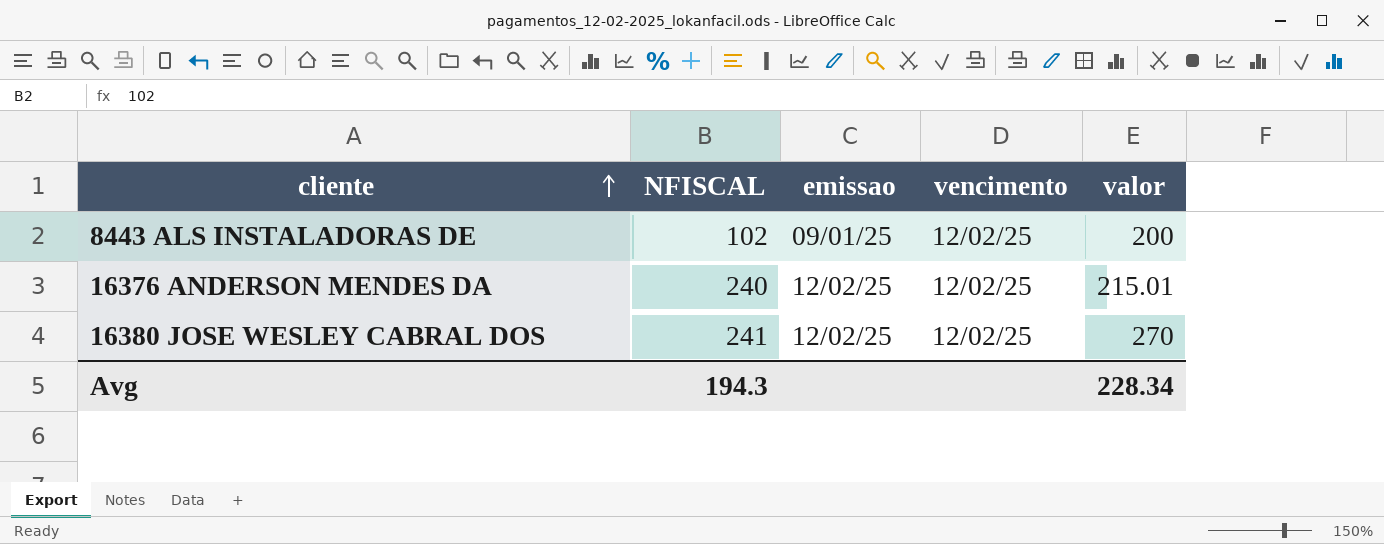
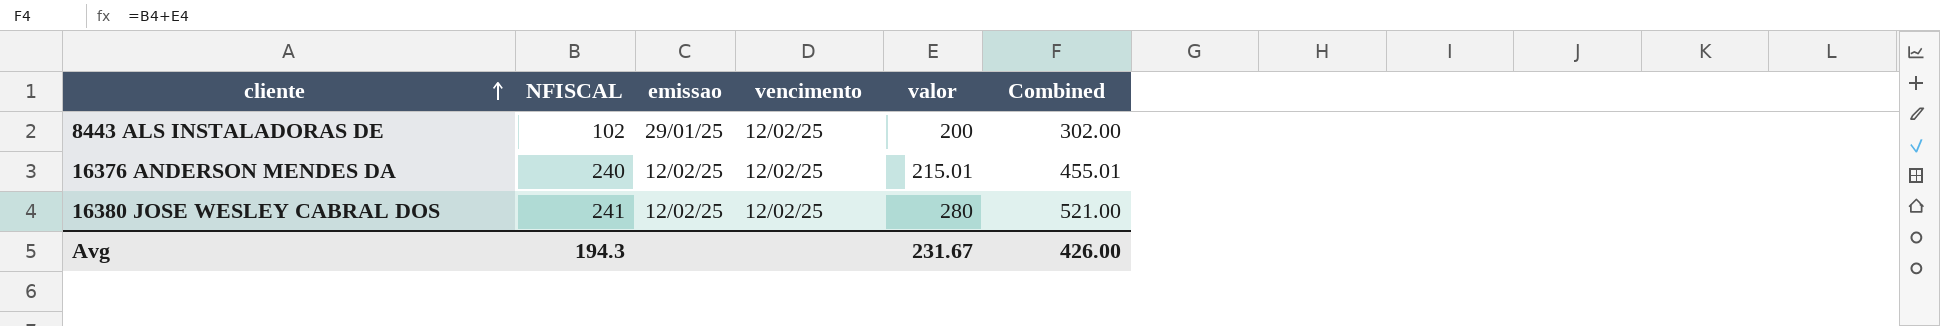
column Combined | formula: none -> [NFISCAL] + [valor]
8443 ALS INSTALADORAS DE | emissao: 09/01/25 -> 29/01/25
16380 JOSE WESLEY CABRAL DOS | valor: 270 -> 280
Avg | valor: 228.34 -> 231.67

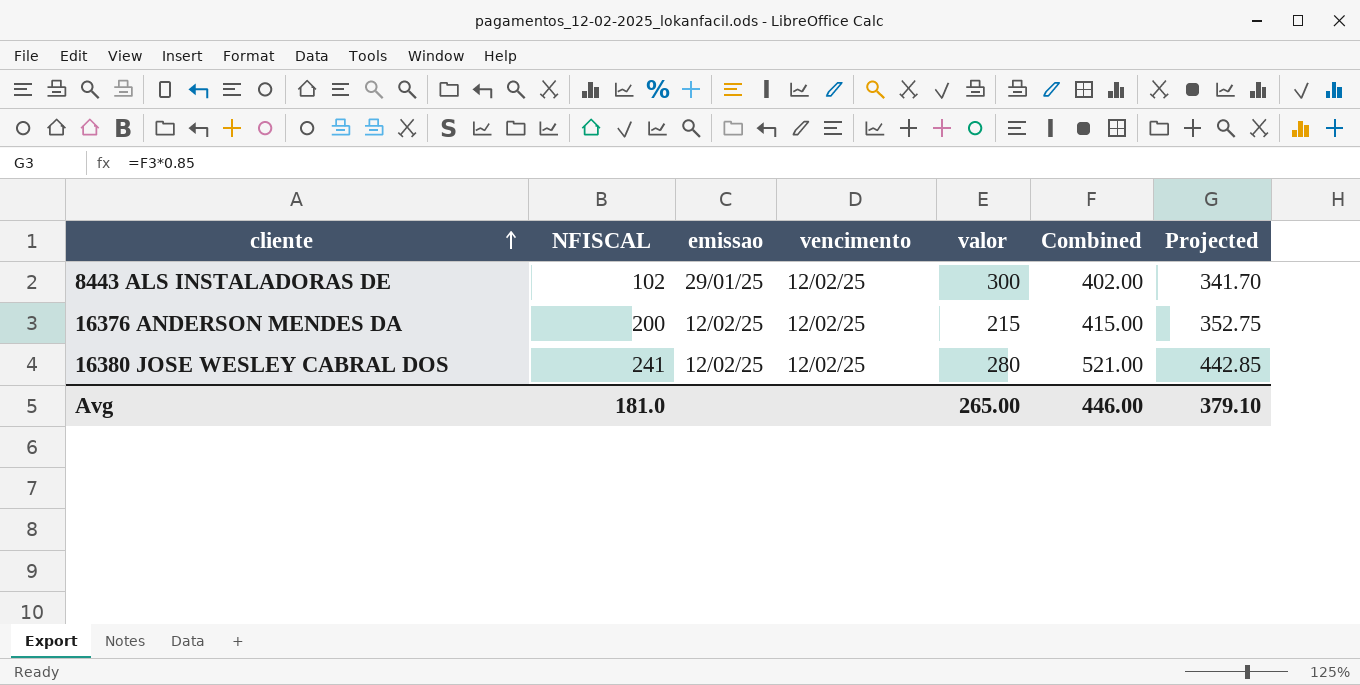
column Projected | formula: none -> [Combined] * 0.85
8443 ALS INSTALADORAS DE | valor: 200 -> 300
8443 ALS INSTALADORAS DE | Combined: 302.00 -> 402.00
16376 ANDERSON MENDES DA | NFISCAL: 240 -> 200
16376 ANDERSON MENDES DA | valor: 215.01 -> 215
16376 ANDERSON MENDES DA | Combined: 455.01 -> 415.00
Avg | NFISCAL: 194.3 -> 181.0
Avg | valor: 231.67 -> 265.00
Avg | Combined: 426.00 -> 446.00

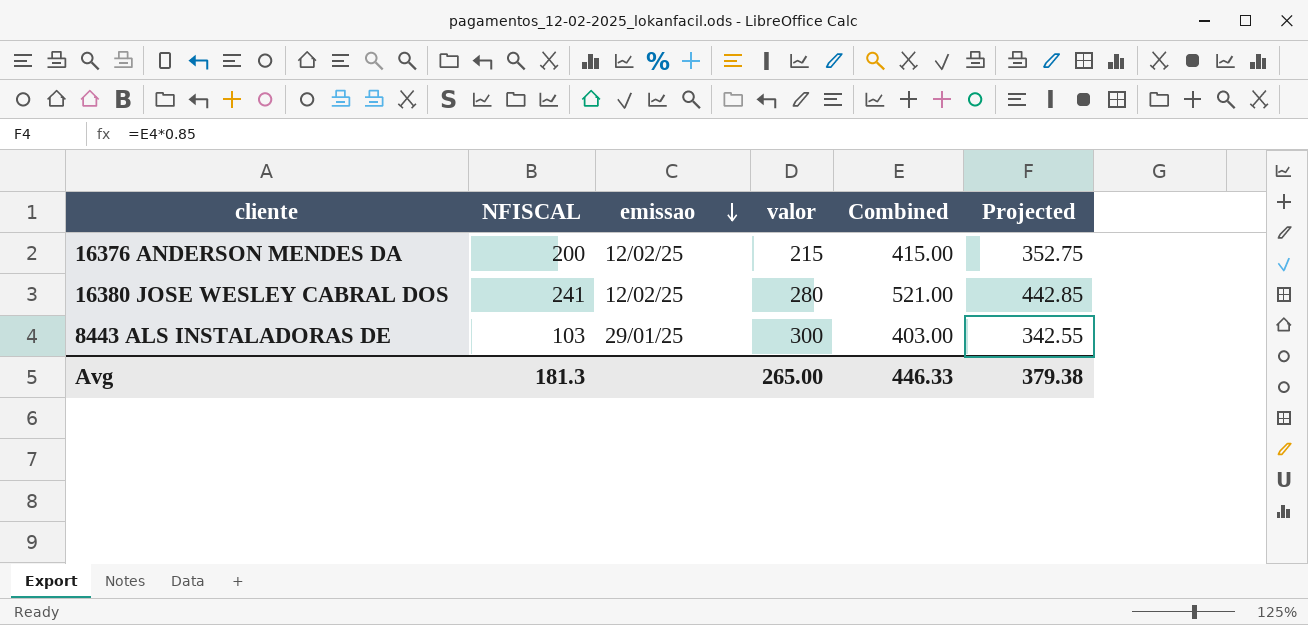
row order: cliente ascending -> emissao descending
column vencimento | position: 4 -> none
8443 ALS INSTALADORAS DE | NFISCAL: 102 -> 103
8443 ALS INSTALADORAS DE | Combined: 402.00 -> 403.00
8443 ALS INSTALADORAS DE | Projected: 341.70 -> 342.55
Avg | NFISCAL: 181.0 -> 181.3
Avg | Combined: 446.00 -> 446.33
Avg | Projected: 379.10 -> 379.38

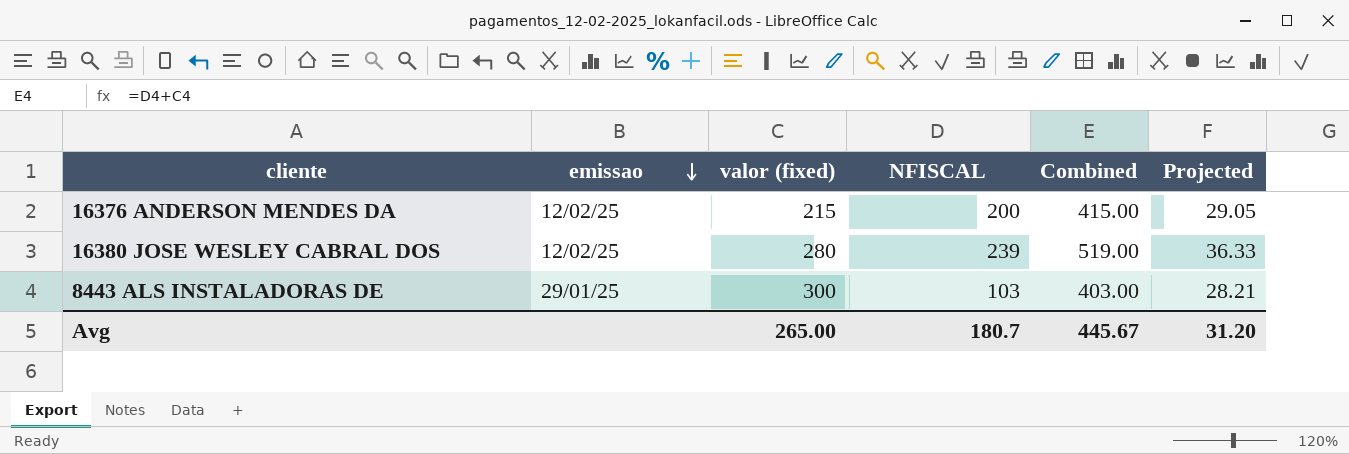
column name: valor -> valor (fixed)
column NFISCAL | position: 2 -> 4
column Projected | formula: [Combined] * 0.85 -> [Combined] * 0.07
16380 JOSE WESLEY CABRAL DOS | NFISCAL: 241 -> 239
16380 JOSE WESLEY CABRAL DOS | Combined: 521.00 -> 519.00
Avg | NFISCAL: 181.3 -> 180.7
Avg | Combined: 446.33 -> 445.67
Avg | Projected: 379.38 -> 31.20

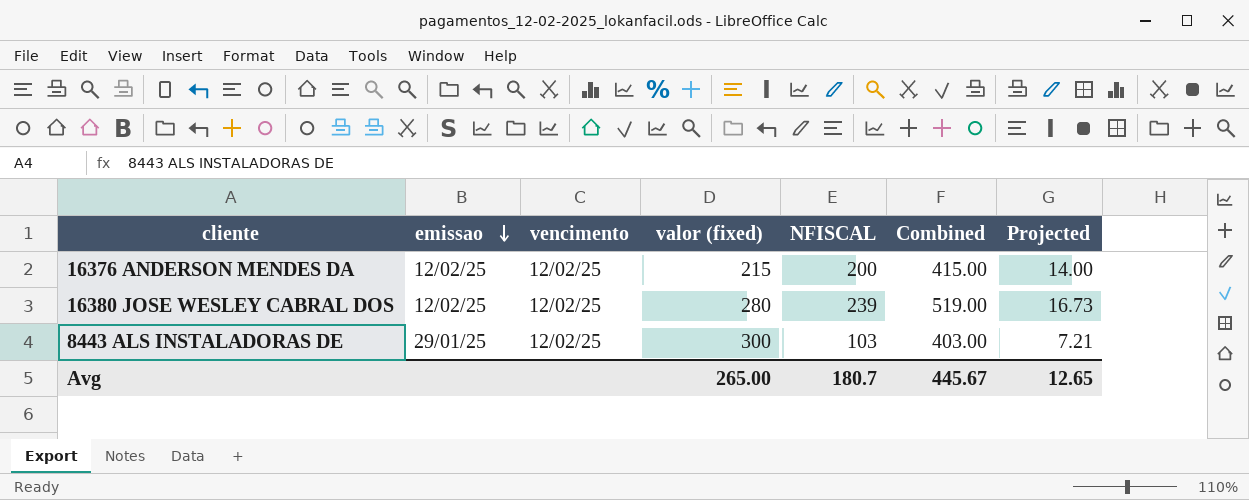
column vencimento | position: none -> 3
column Projected | formula: [Combined] * 0.07 -> [NFISCAL] * 0.07
Avg | Projected: 31.20 -> 12.65

